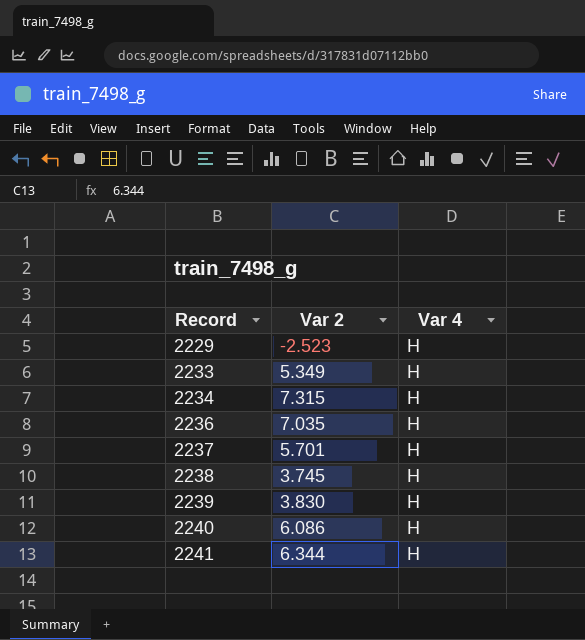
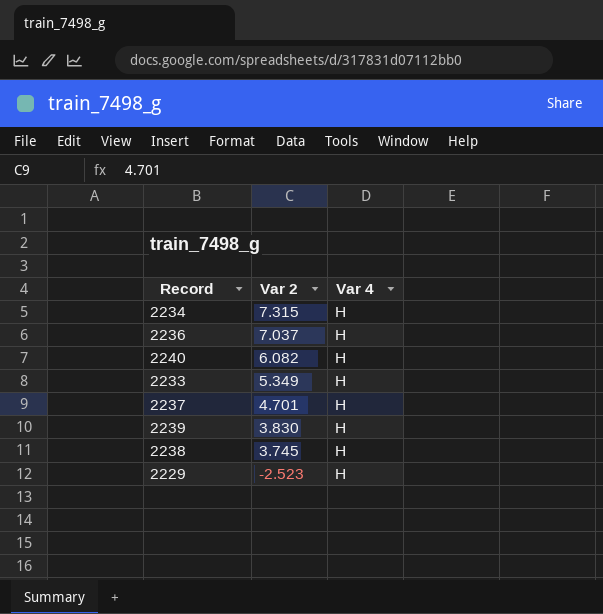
row order: Record ascending -> Var 2 descending
row 2241: 6.344 | H -> none
2236 | Var 2: 7.035 -> 7.037
2240 | Var 2: 6.086 -> 6.082
2237 | Var 2: 5.701 -> 4.701

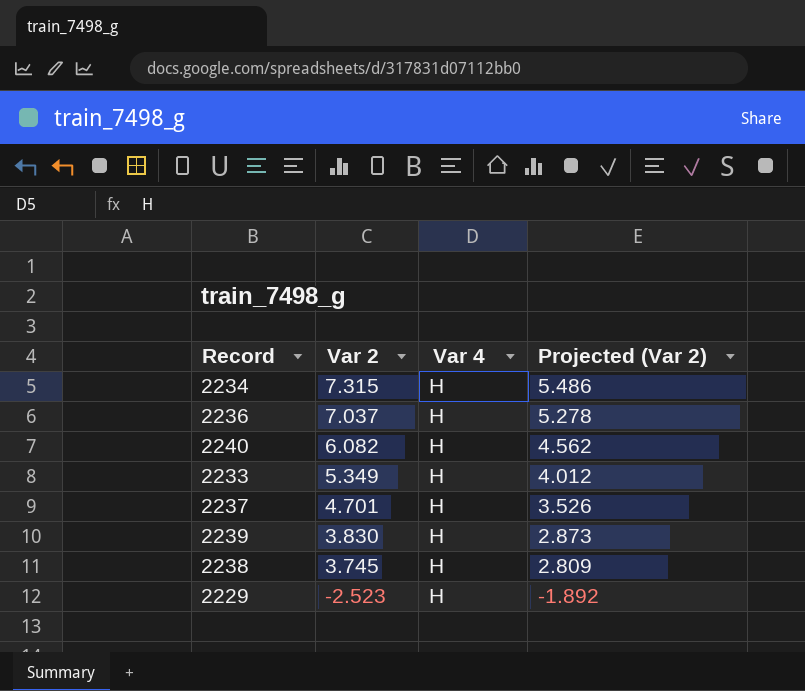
column Projected (Var 2) | formula: none -> [Var 2] * 0.75

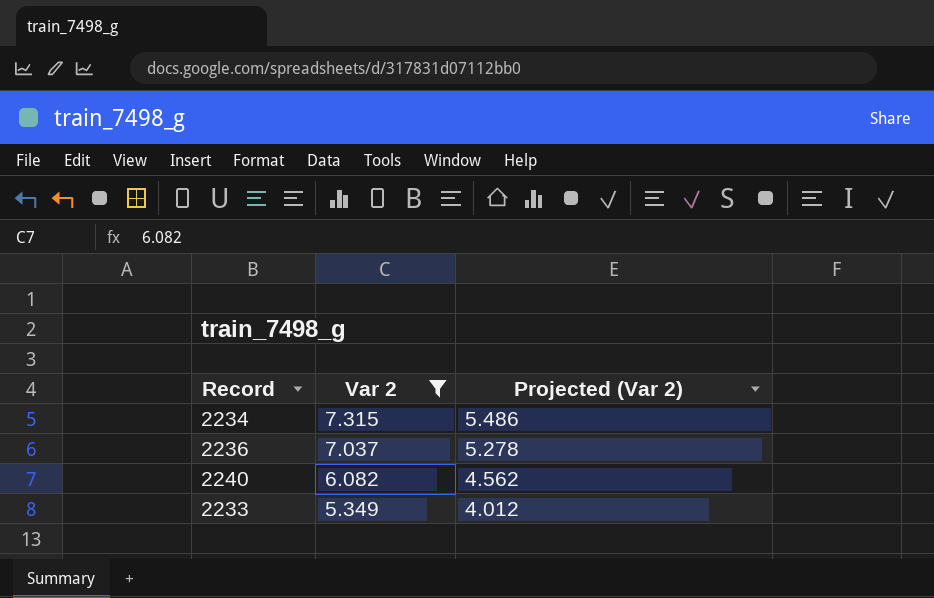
filter: none -> Var 2 >= 5.349
column Var 4 | position: 3 -> none

